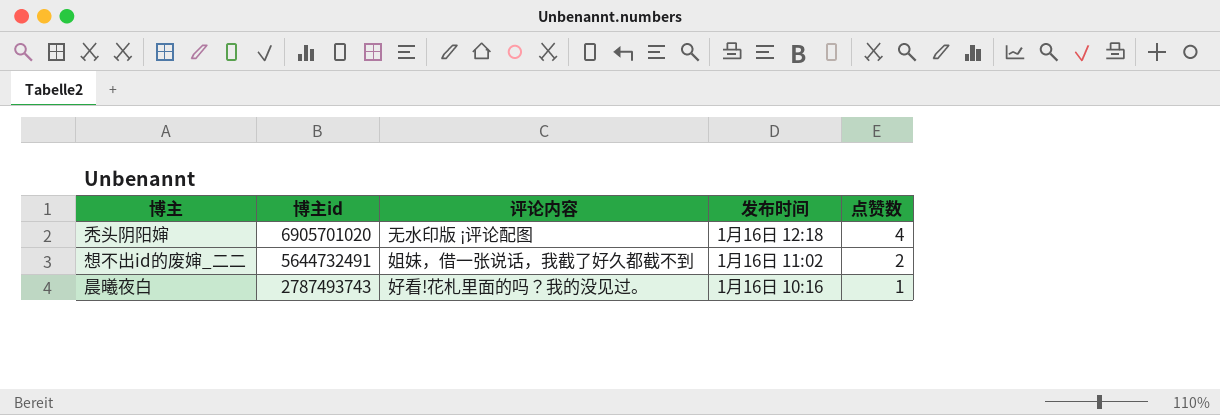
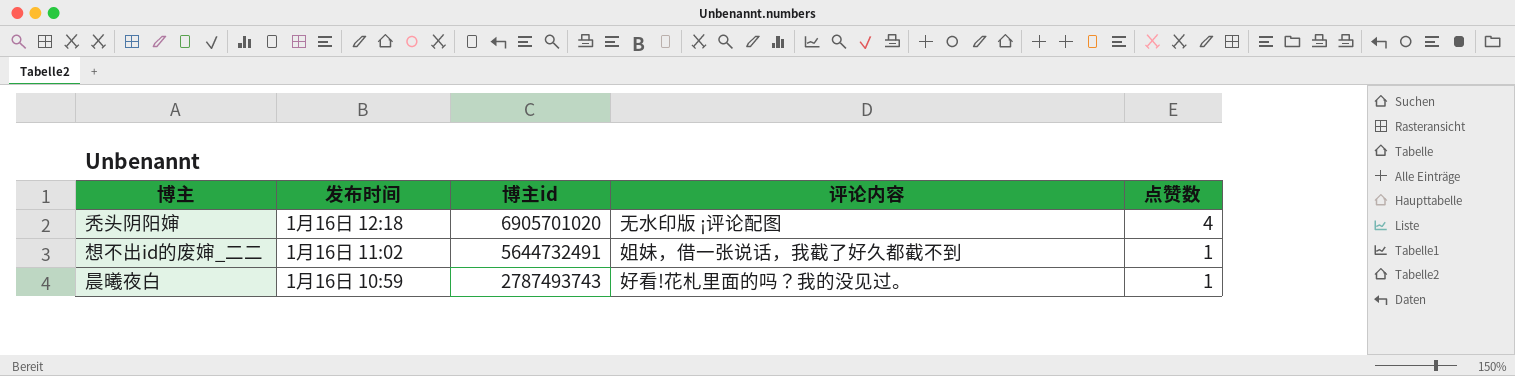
column 发布时间 | position: 4 -> 2
想不出id的废婶_二二 | 点赞数: 2 -> 1
晨曦夜白 | 发布时间: 1月16日 10:16 -> 1月16日 10:59

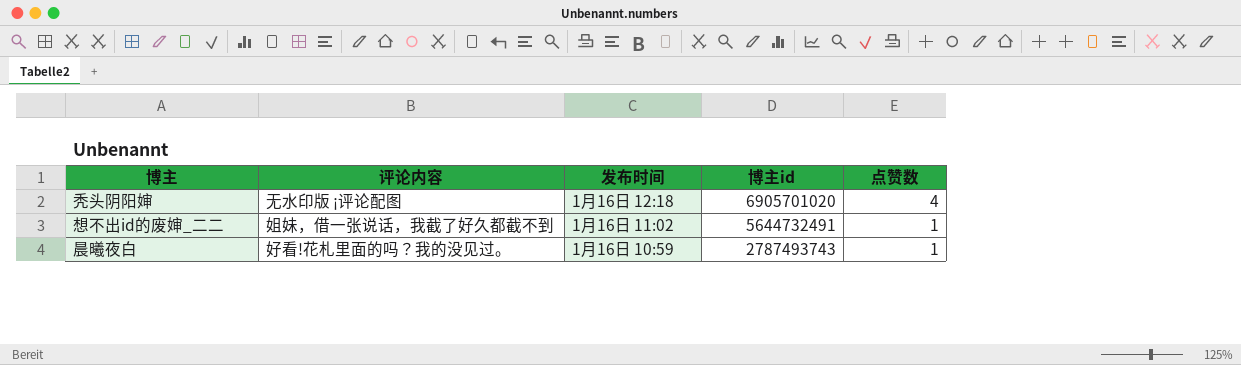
column 评论内容 | position: 4 -> 2

